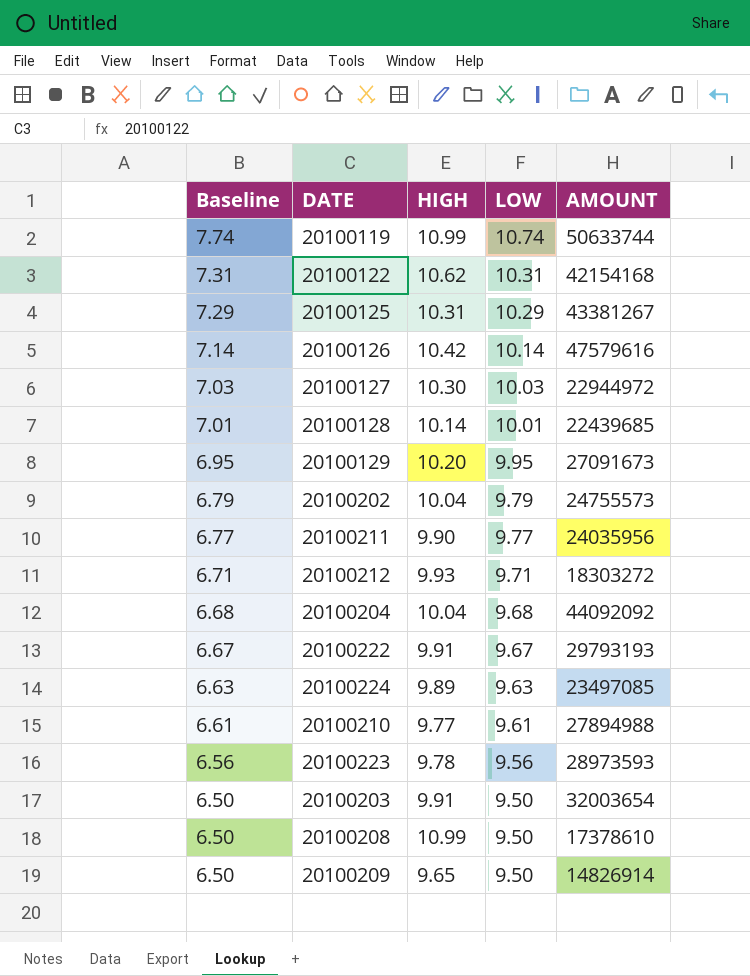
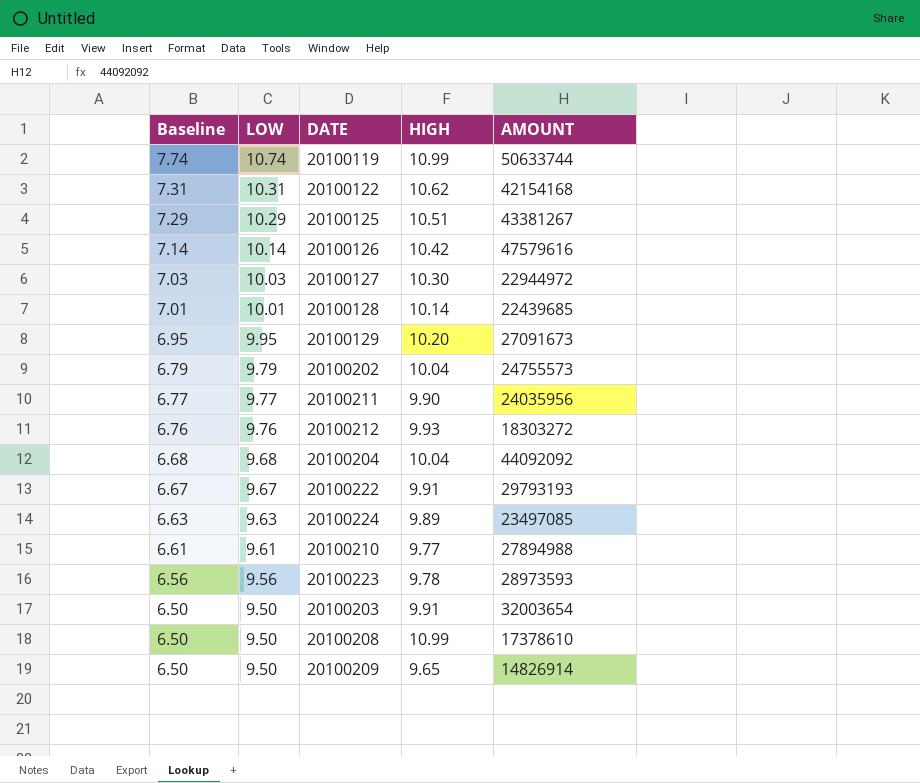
column LOW | position: 4 -> 2
20100125 | HIGH: 10.31 -> 10.51
20100212 | Baseline: 6.71 -> 6.76
20100212 | LOW: 9.71 -> 9.76

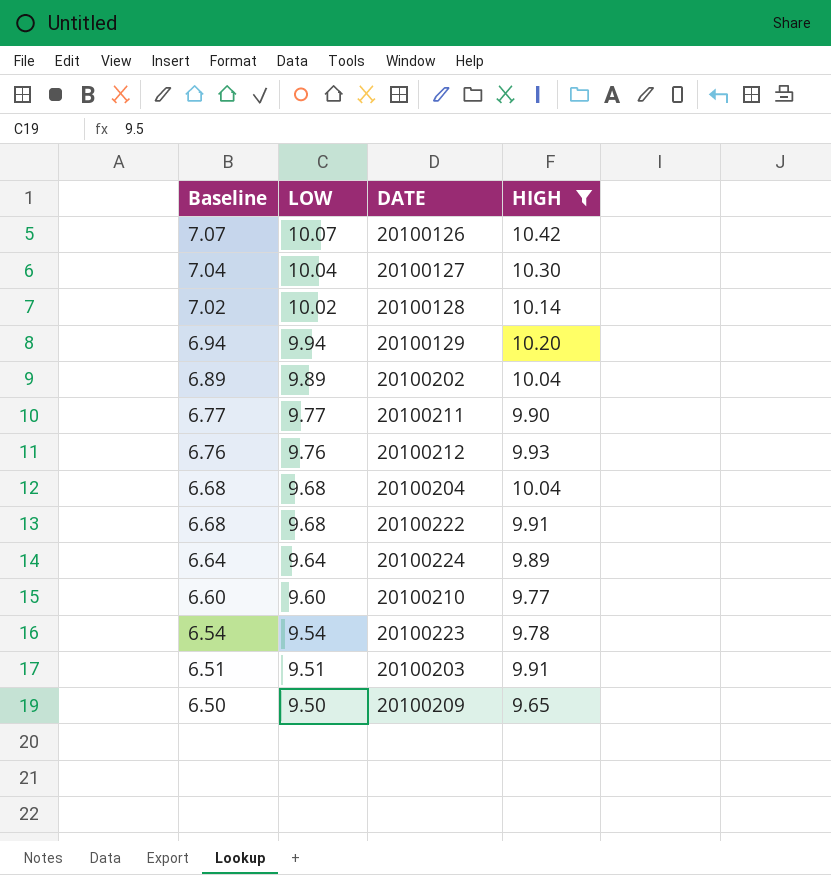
filter: none -> HIGH <= 10.42
column AMOUNT | position: 5 -> none
20100126 | Baseline: 7.14 -> 7.07
20100126 | LOW: 10.14 -> 10.07
20100127 | Baseline: 7.03 -> 7.04
20100127 | LOW: 10.03 -> 10.04
20100128 | Baseline: 7.01 -> 7.02
20100128 | LOW: 10.01 -> 10.02
20100129 | Baseline: 6.95 -> 6.94
20100129 | LOW: 9.95 -> 9.94
20100202 | Baseline: 6.79 -> 6.89
20100202 | LOW: 9.79 -> 9.89
20100222 | Baseline: 6.67 -> 6.68
20100222 | LOW: 9.67 -> 9.68
20100224 | Baseline: 6.63 -> 6.64
20100224 | LOW: 9.63 -> 9.64
20100210 | Baseline: 6.61 -> 6.60
20100210 | LOW: 9.61 -> 9.60
20100223 | Baseline: 6.56 -> 6.54
20100223 | LOW: 9.56 -> 9.54
20100203 | Baseline: 6.50 -> 6.51
20100203 | LOW: 9.50 -> 9.51

